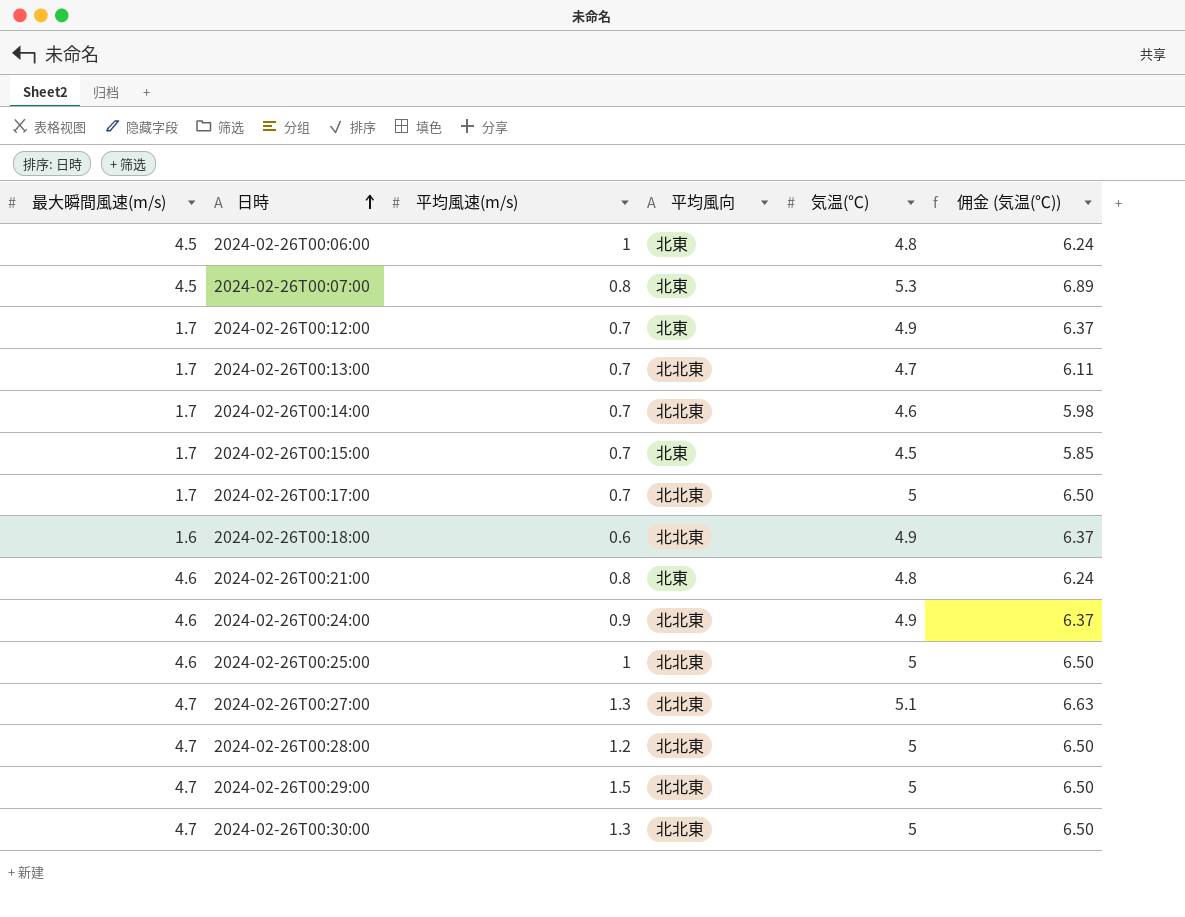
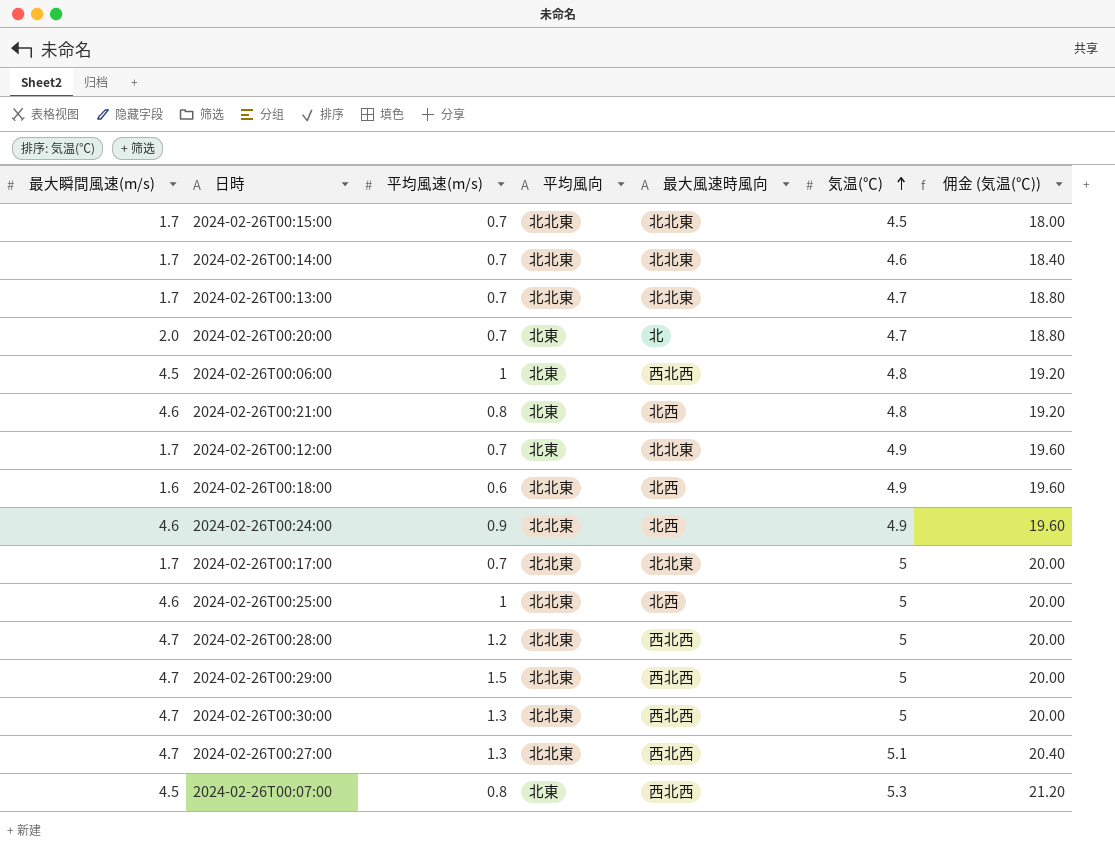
row order: 日時 ascending -> 気温(℃) ascending
column 最大風速時風向 | position: none -> 5
column 佣金 (気温(℃)) | formula: [気温(℃)] * 1.3 -> [気温(℃)] * 4
2024-02-26T00:15:00 | 平均風向: 北東 -> 北北東
row 2024-02-26T00:20:00: none -> 2.0 | 0.7 | 北東 | 北 | 4.7 | 18.80

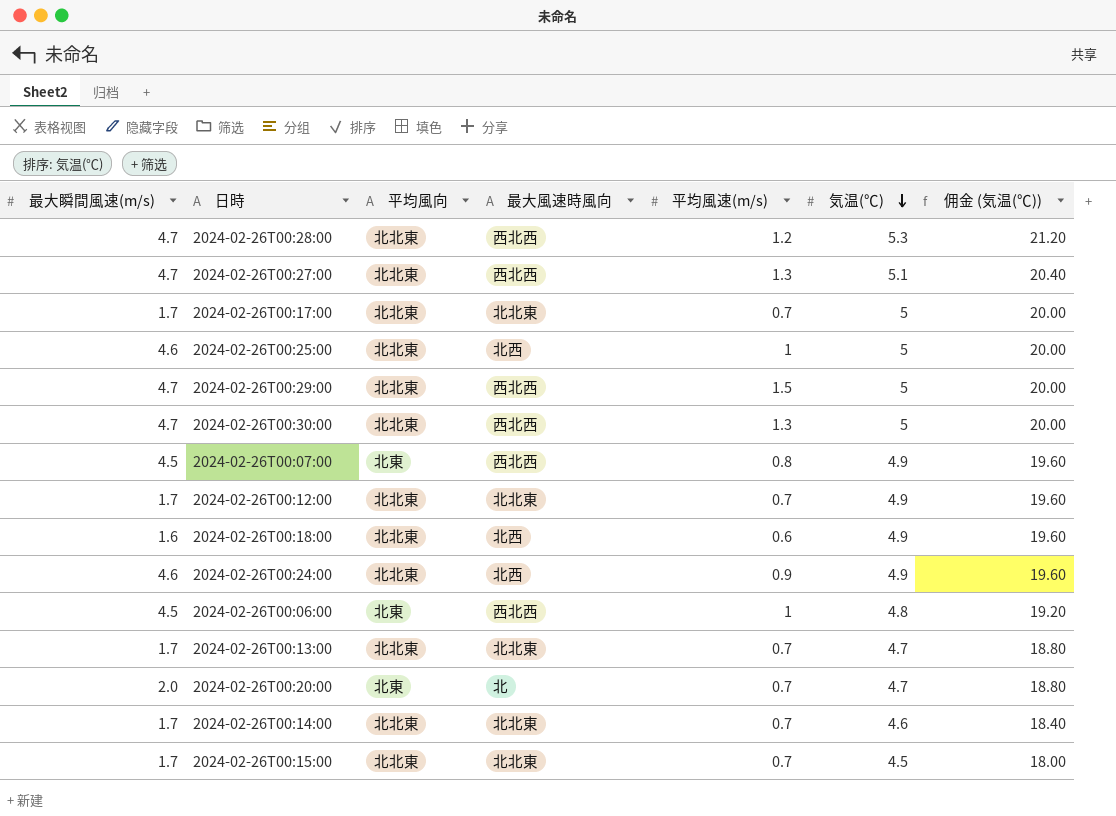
row order: 気温(℃) ascending -> 気温(℃) descending
column 平均風速(m/s) | position: 3 -> 5
row 2024-02-26T00:21:00: 4.6 | 0.8 | 北東 | 北西 | 4.8 | 19.20 -> none
2024-02-26T00:28:00 | 気温(℃): 5 -> 5.3
2024-02-26T00:28:00 | 佣金 (気温(℃)): 20.00 -> 21.20
2024-02-26T00:07:00 | 気温(℃): 5.3 -> 4.9
2024-02-26T00:07:00 | 佣金 (気温(℃)): 21.20 -> 19.60
2024-02-26T00:12:00 | 平均風向: 北東 -> 北北東

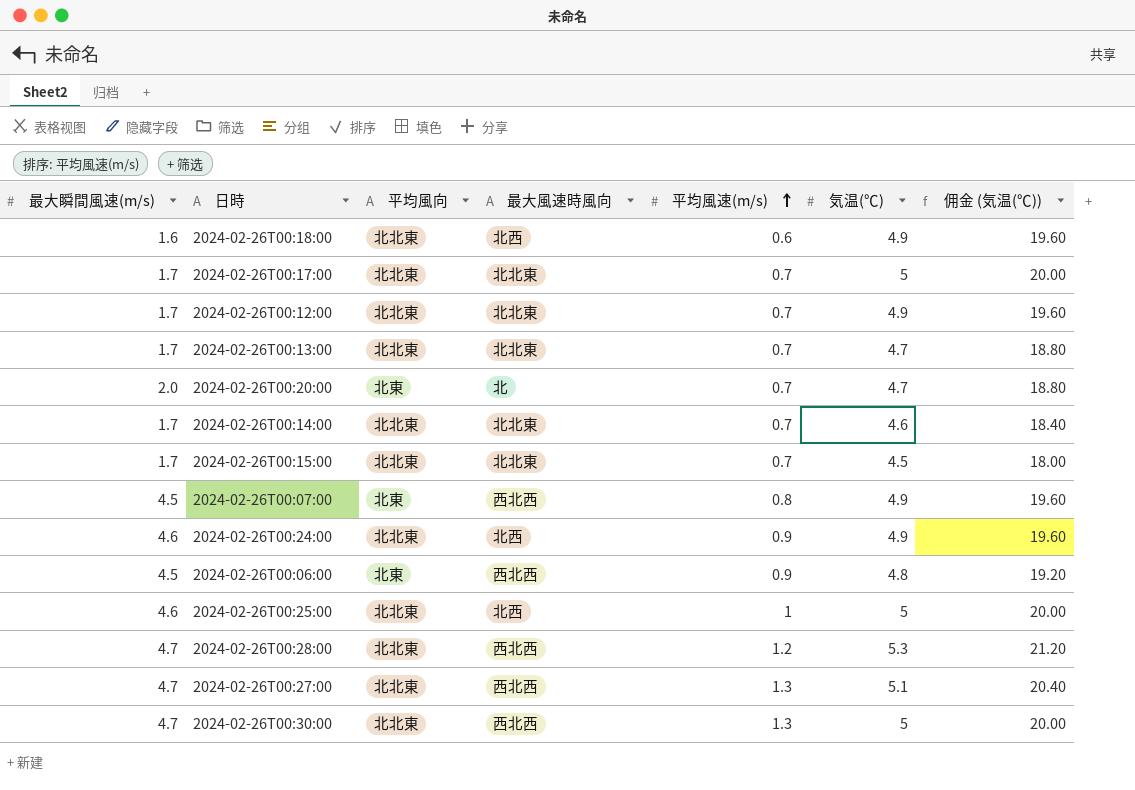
row order: 気温(℃) descending -> 平均風速(m/s) ascending
row 2024-02-26T00:29:00: 4.7 | 北北東 | 西北西 | 1.5 | 5 | 20.00 -> none
2024-02-26T00:06:00 | 平均風速(m/s): 1 -> 0.9

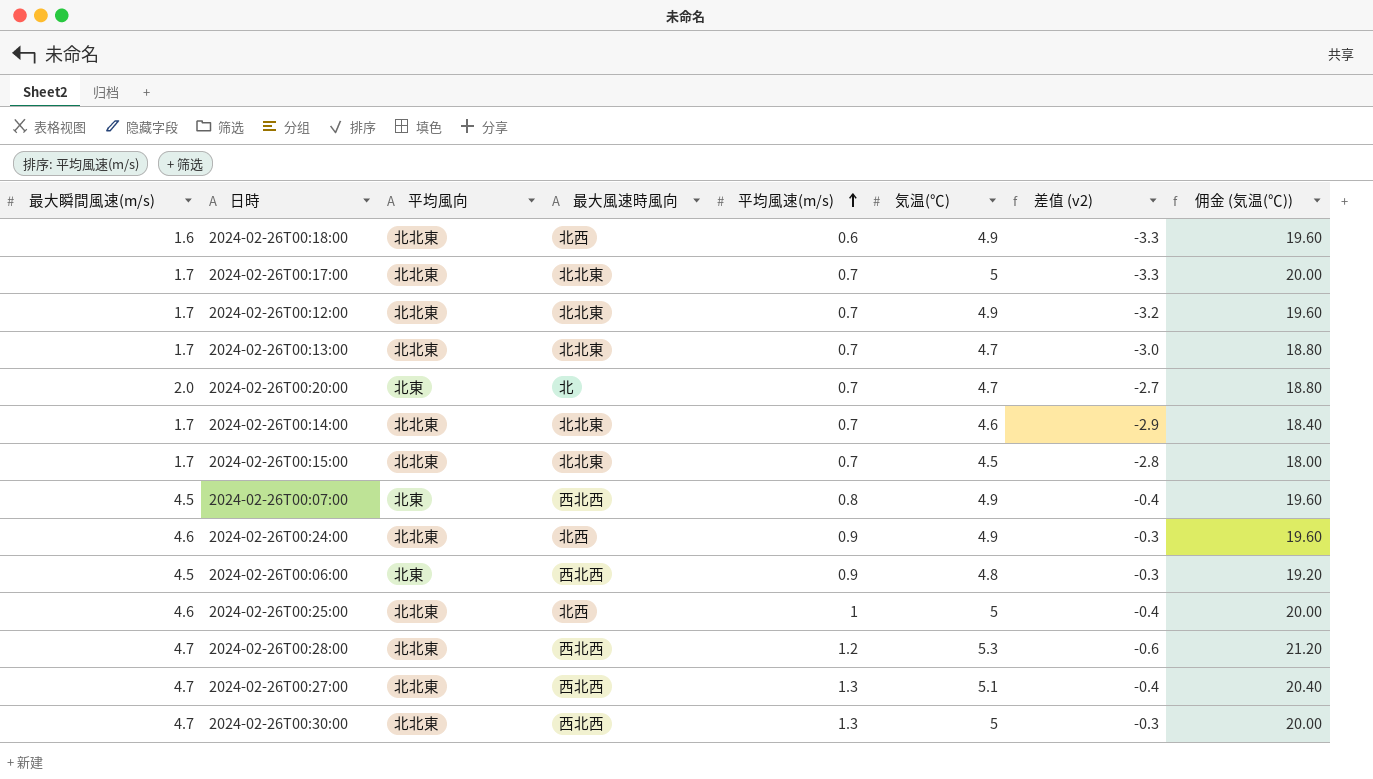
column 差值 (v2) | formula: none -> [最大瞬間風速(m/s)] - [気温(℃)]

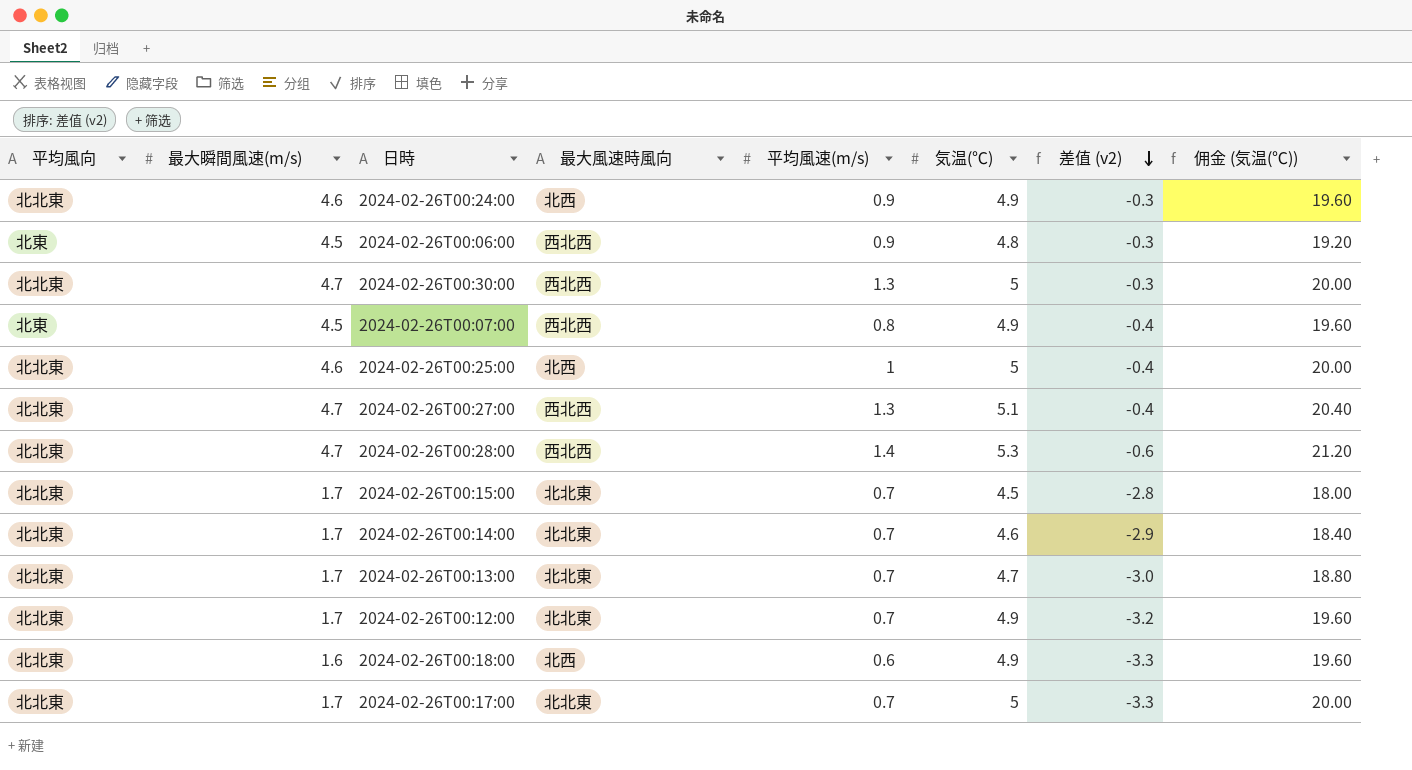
row order: 平均風速(m/s) ascending -> 差值 (v2) descending
column 平均風向 | position: 3 -> 1
row 2024-02-26T00:20:00: 2.0 | 北東 | 北 | 0.7 | 4.7 | -2.7 | 18.80 -> none
2024-02-26T00:28:00 | 平均風速(m/s): 1.2 -> 1.4

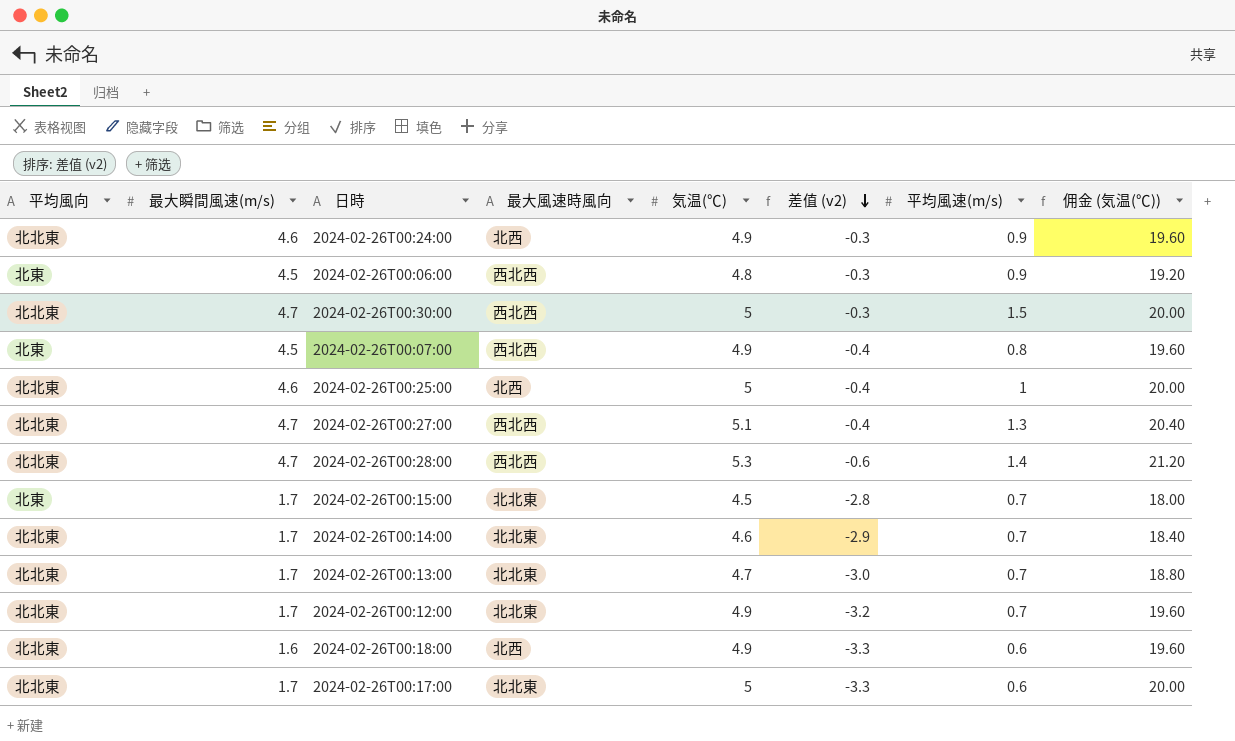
column 平均風速(m/s) | position: 5 -> 7
2024-02-26T00:30:00 | 平均風速(m/s): 1.3 -> 1.5
2024-02-26T00:15:00 | 平均風向: 北北東 -> 北東
2024-02-26T00:17:00 | 平均風速(m/s): 0.7 -> 0.6

